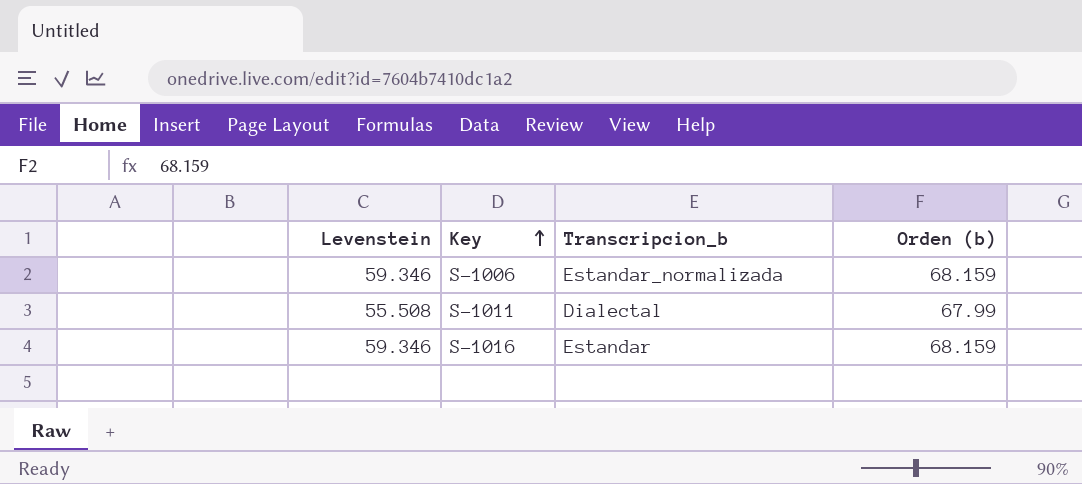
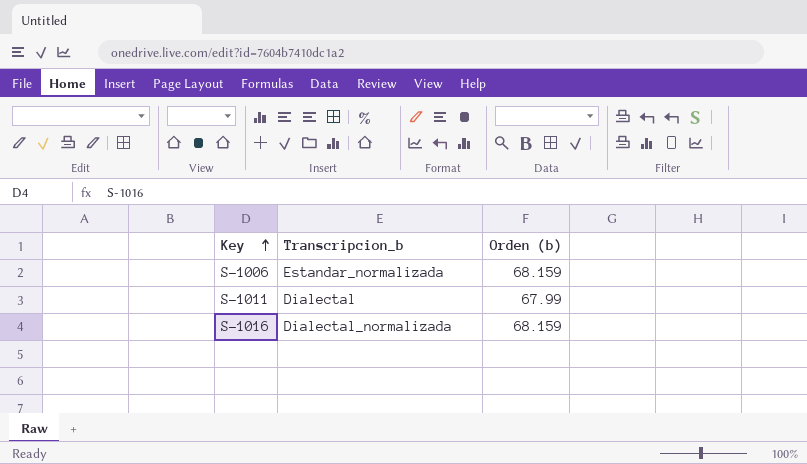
column Levenstein | position: 1 -> none
S-1016 | Transcripcion_b: Estandar -> Dialectal_normalizada

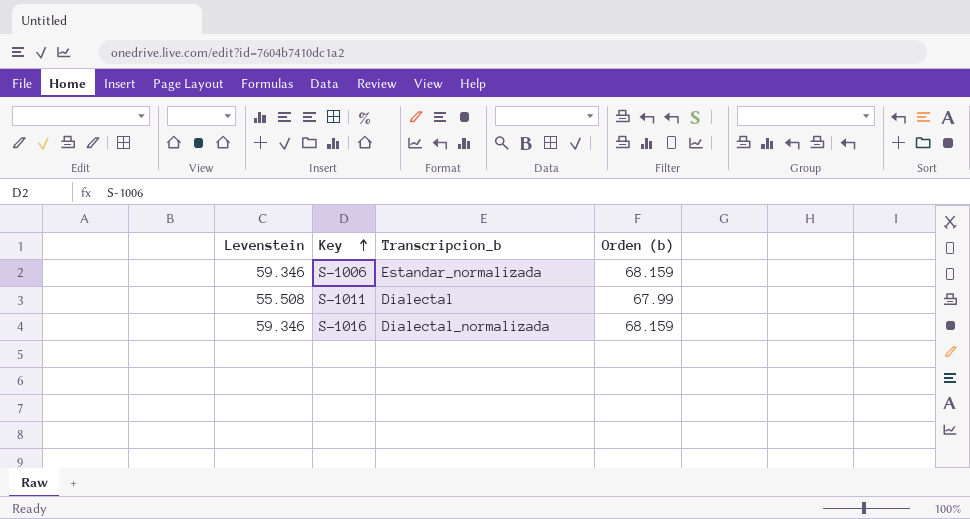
column Levenstein | position: none -> 1

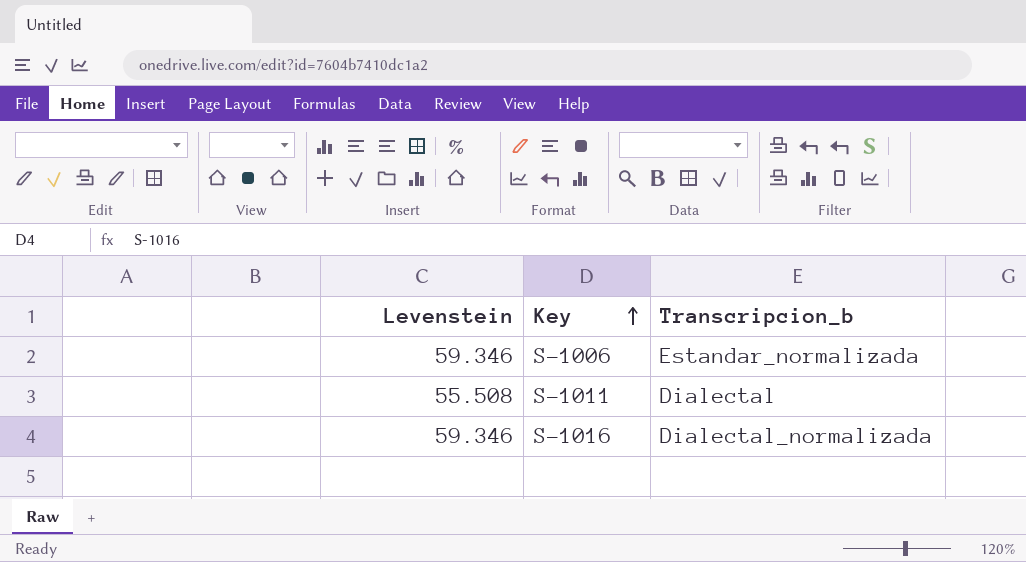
column Orden (b) | position: 4 -> none

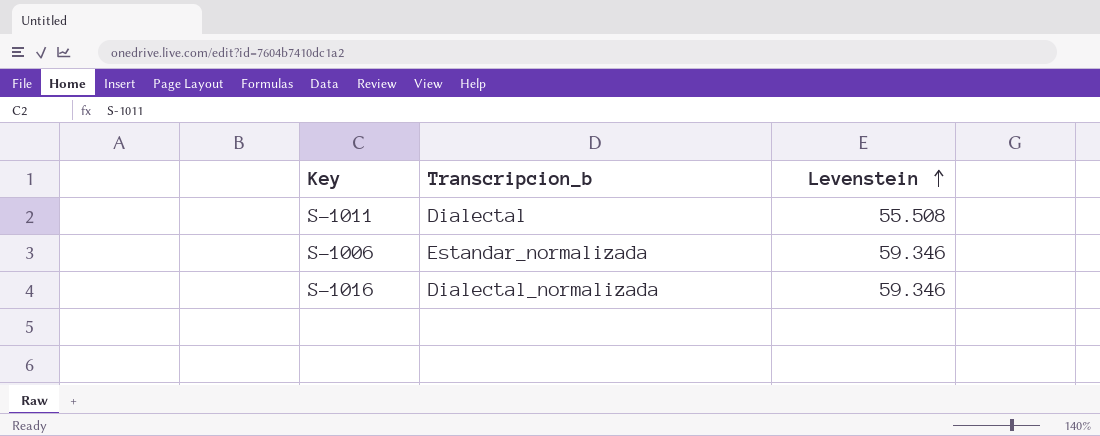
row order: Key ascending -> Levenstein ascending
column Levenstein | position: 1 -> 3

